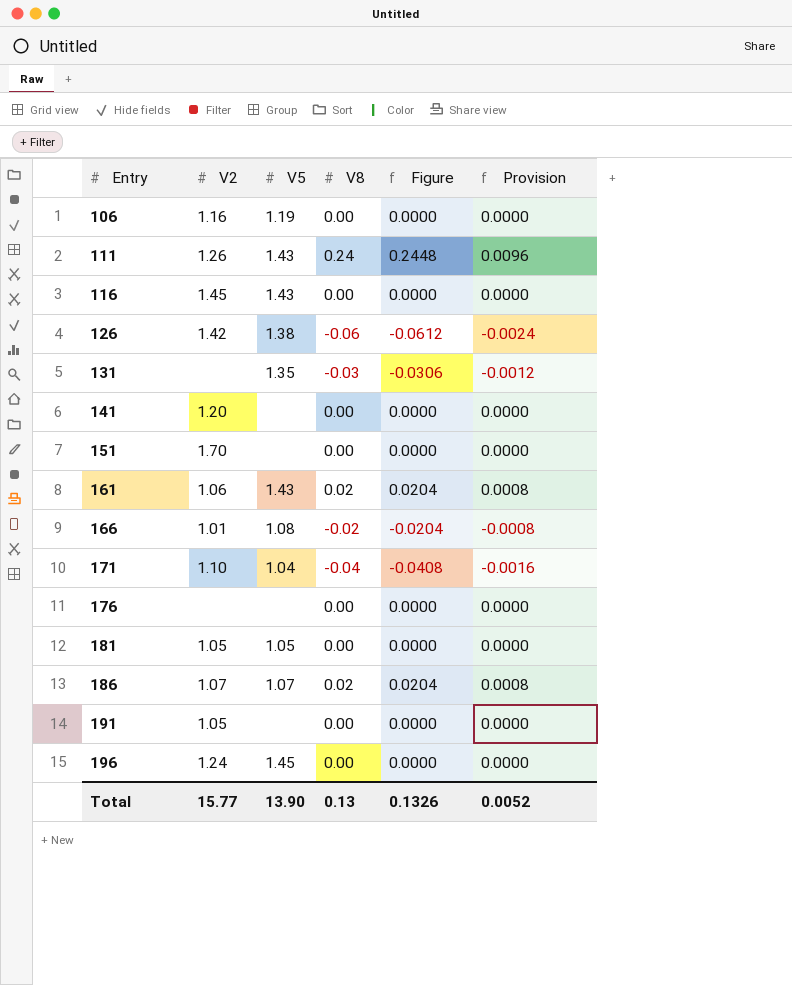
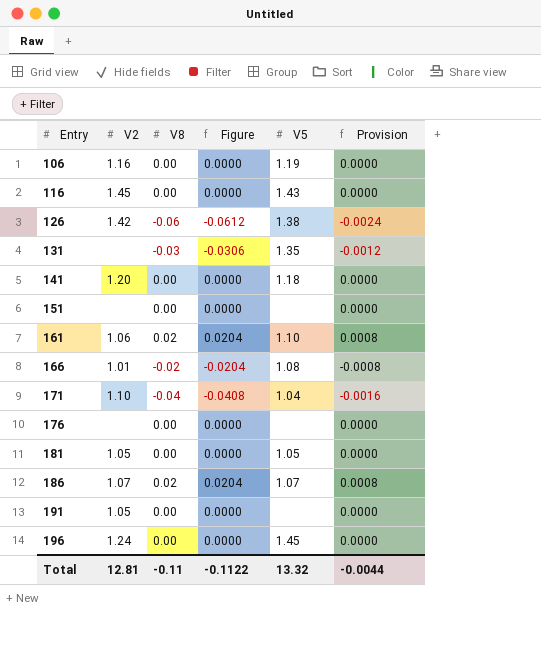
column V5 | position: 3 -> 5
row 111: 1.26 | 1.43 | 0.24 | 0.2448 | 0.0096 -> none
141 | V5: none -> 1.18
151 | V2: 1.70 -> none
161 | V5: 1.43 -> 1.10
Total | V2: 15.77 -> 12.81
Total | V8: 0.13 -> -0.11
Total | Figure: 0.1326 -> -0.1122
Total | V5: 13.90 -> 13.32
Total | Provision: 0.0052 -> -0.0044

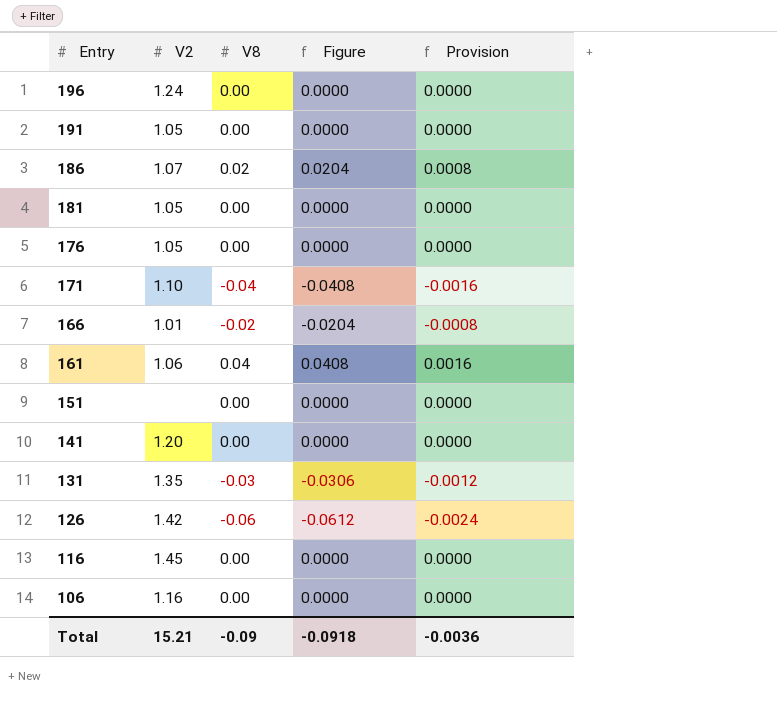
row order: Entry ascending -> Entry descending
column V5 | position: 5 -> none
176 | V2: none -> 1.05
161 | V8: 0.02 -> 0.04
161 | Figure: 0.0204 -> 0.0408
161 | Provision: 0.0008 -> 0.0016
131 | V2: none -> 1.35
Total | V2: 12.81 -> 15.21
Total | V8: -0.11 -> -0.09
Total | Figure: -0.1122 -> -0.0918
Total | Provision: -0.0044 -> -0.0036

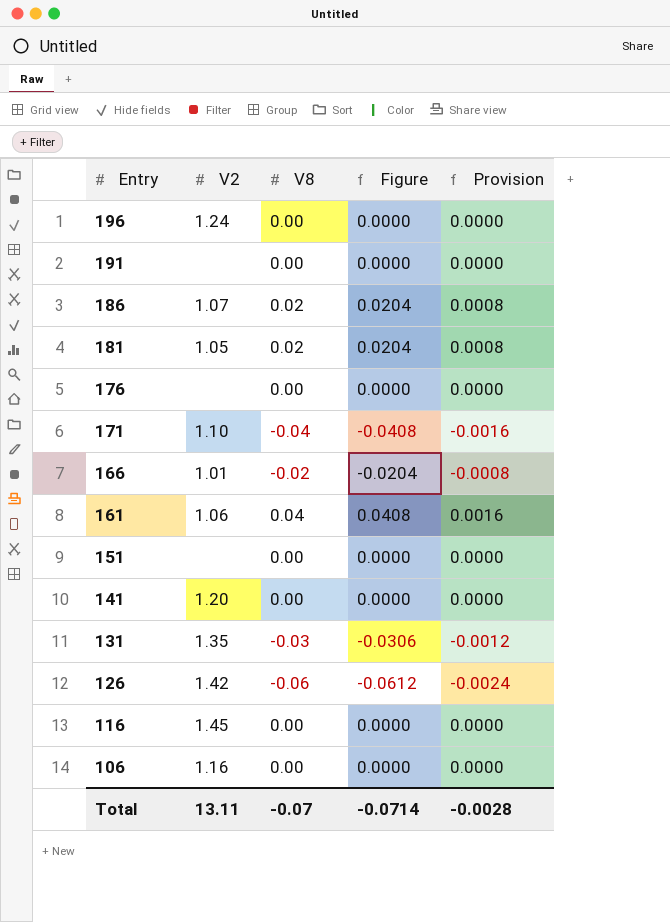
191 | V2: 1.05 -> none
181 | V8: 0.00 -> 0.02
181 | Figure: 0.0000 -> 0.0204
181 | Provision: 0.0000 -> 0.0008
176 | V2: 1.05 -> none
Total | V2: 15.21 -> 13.11
Total | V8: -0.09 -> -0.07
Total | Figure: -0.0918 -> -0.0714
Total | Provision: -0.0036 -> -0.0028

